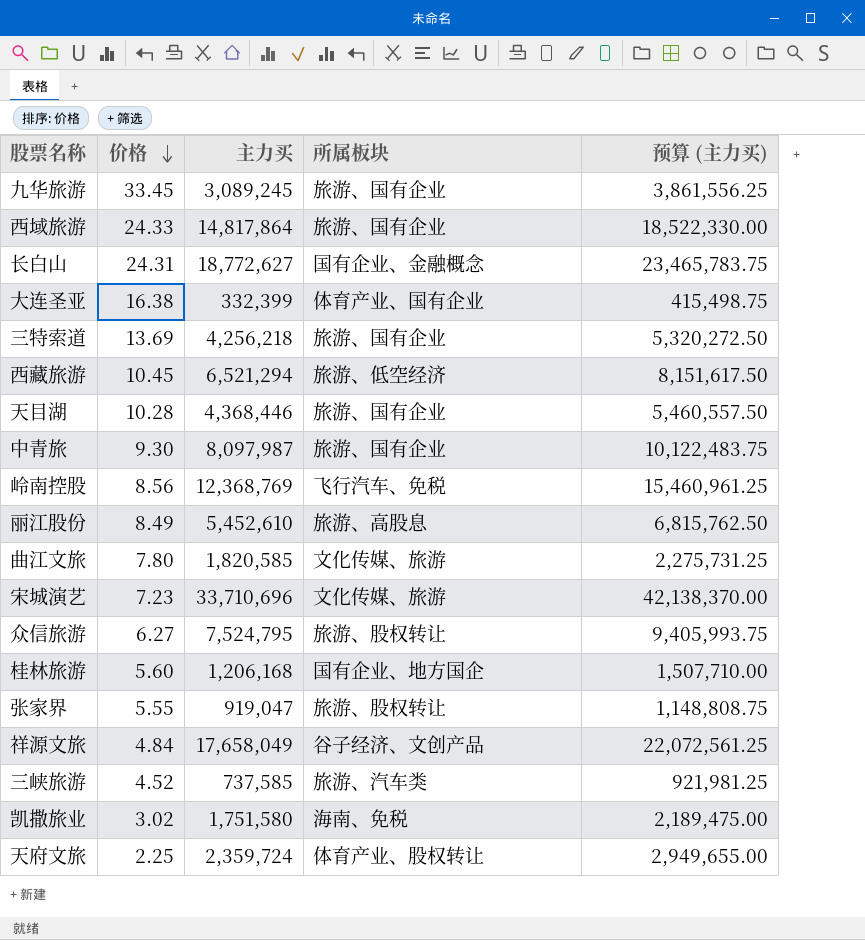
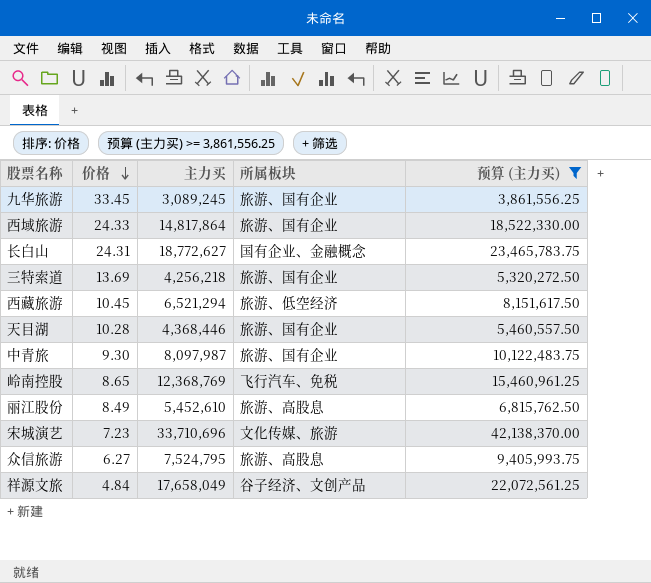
filter: none -> 预算 (主力买) >= 3,861,556.25
岭南控股 | 价格: 8.56 -> 8.65
众信旅游 | 所属板块: 旅游、股权转让 -> 旅游、高股息

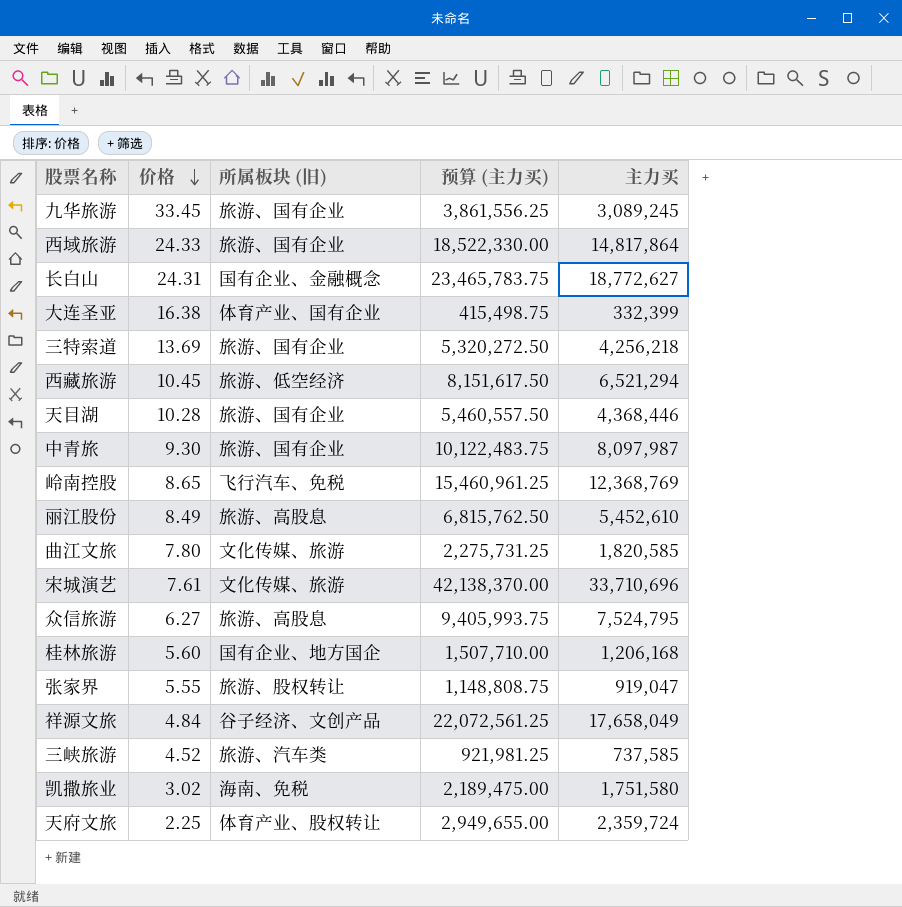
filter: 预算 (主力买) >= 3,861,556.25 -> none
column name: 所属板块 -> 所属板块 (旧)
column 主力买 | position: 3 -> 5
宋城演艺 | 价格: 7.23 -> 7.61

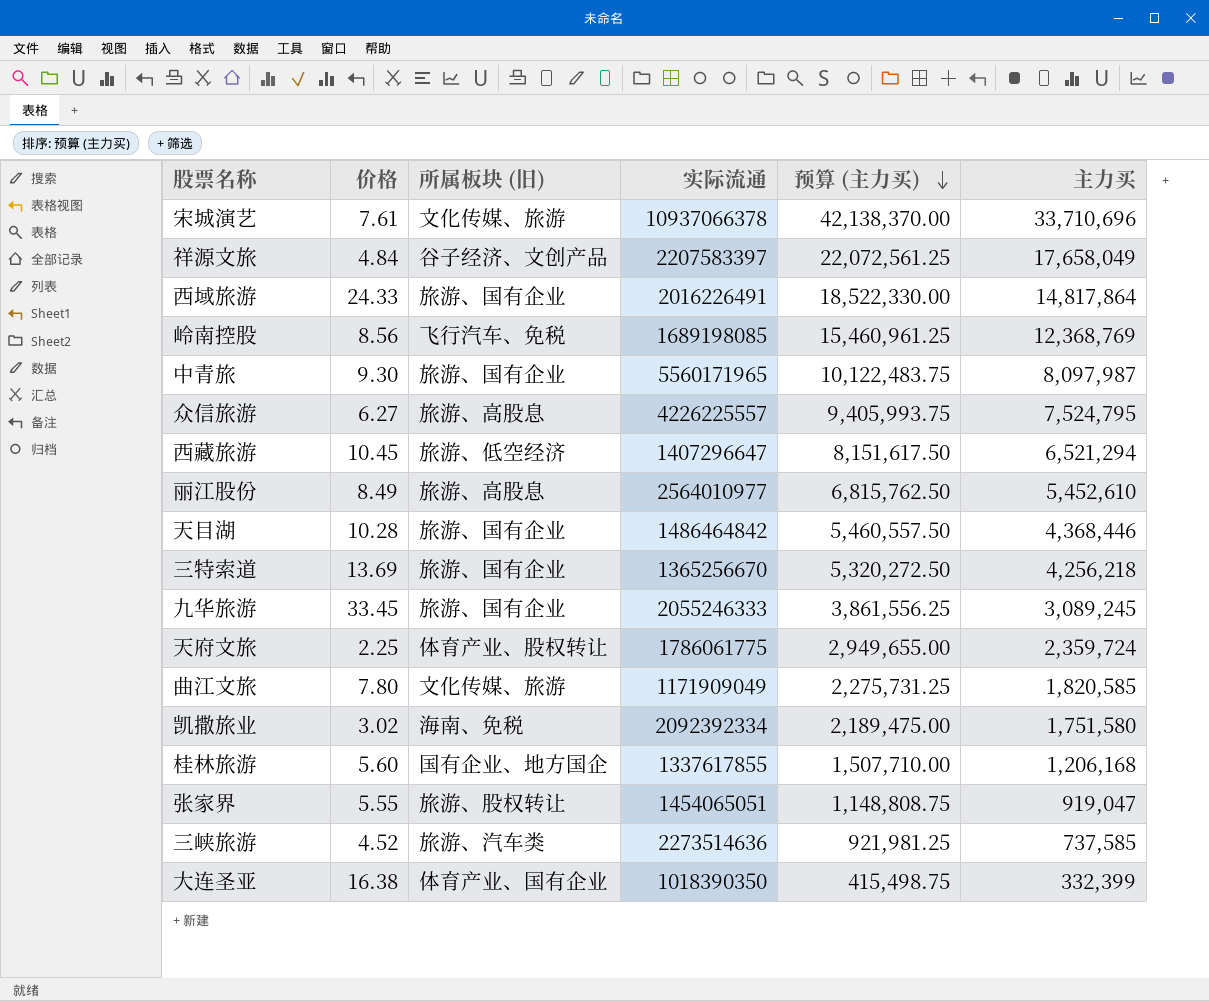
row order: 价格 descending -> 预算 (主力买) descending
column 实际流通 | position: none -> 4
row 长白山: 24.31 | 国有企业、金融概念 | 23,465,783.75 | 18,772,627 -> none
岭南控股 | 价格: 8.65 -> 8.56

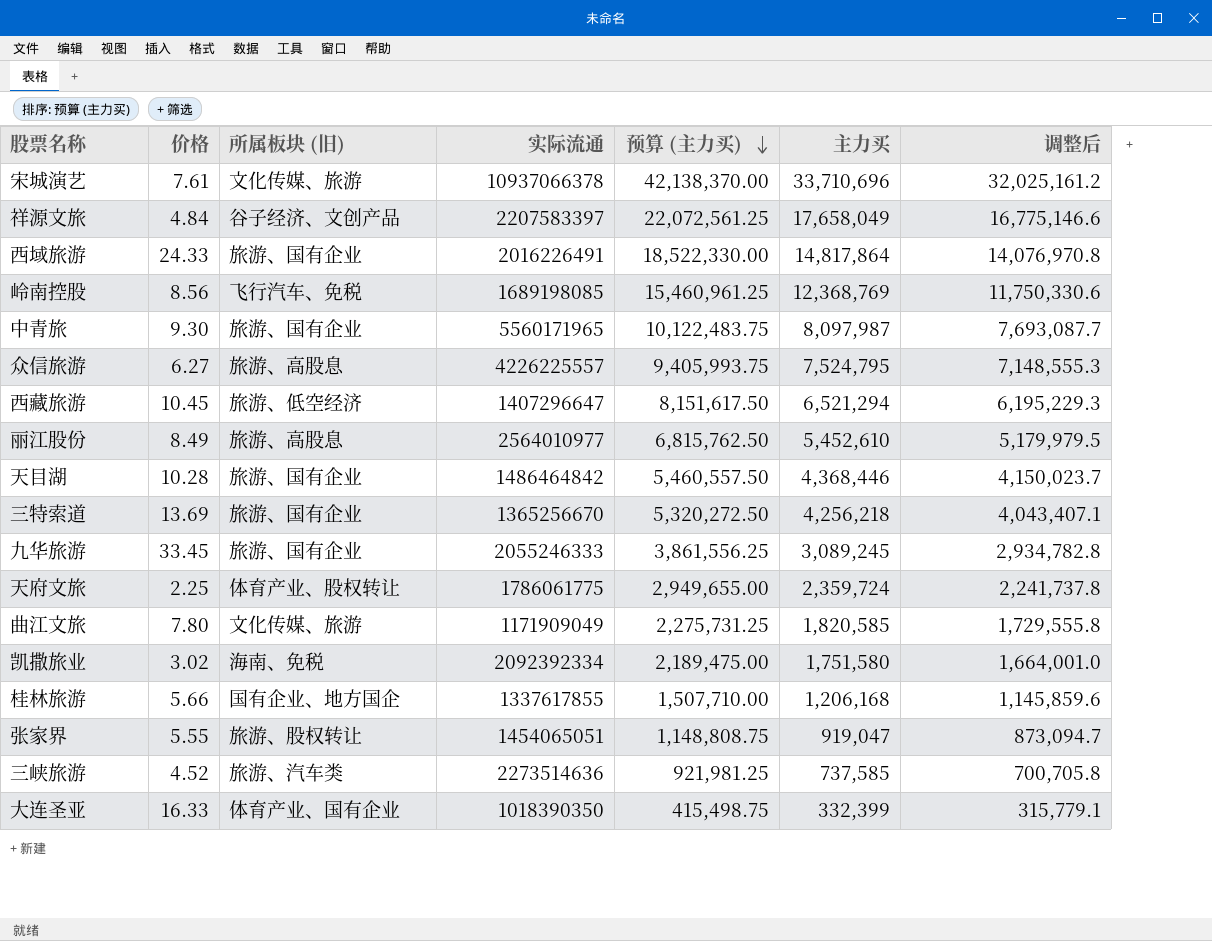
column 调整后 | formula: none -> [主力买] * 0.95
桂林旅游 | 价格: 5.60 -> 5.66
大连圣亚 | 价格: 16.38 -> 16.33

